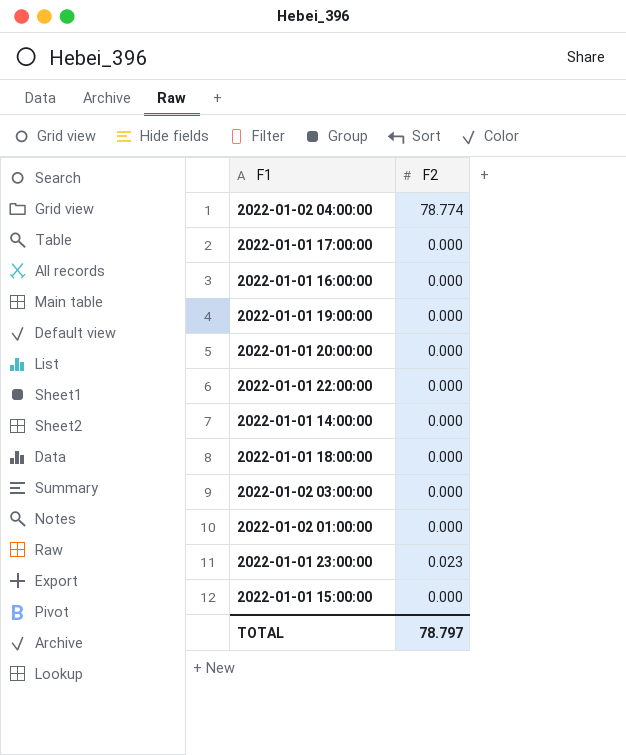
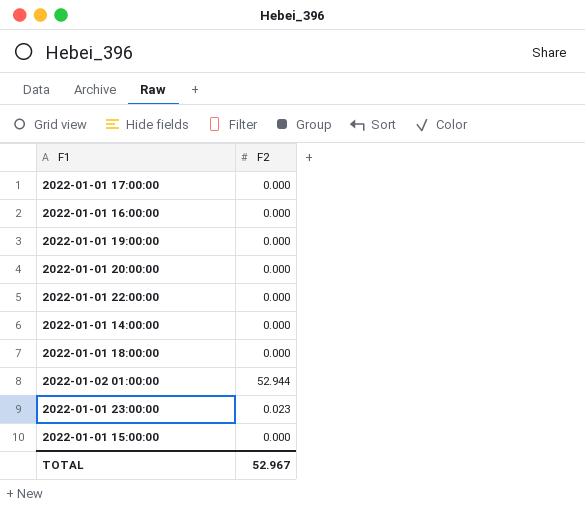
row 2022-01-02 04:00:00: 78.774 -> none
row 2022-01-02 03:00:00: 0.000 -> none
2022-01-02 01:00:00 | F2: 0.000 -> 52.944
TOTAL | F2: 78.797 -> 52.967

